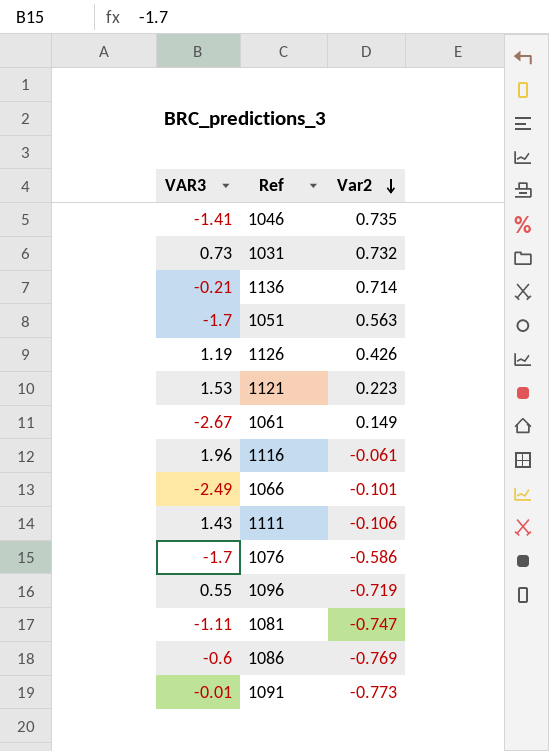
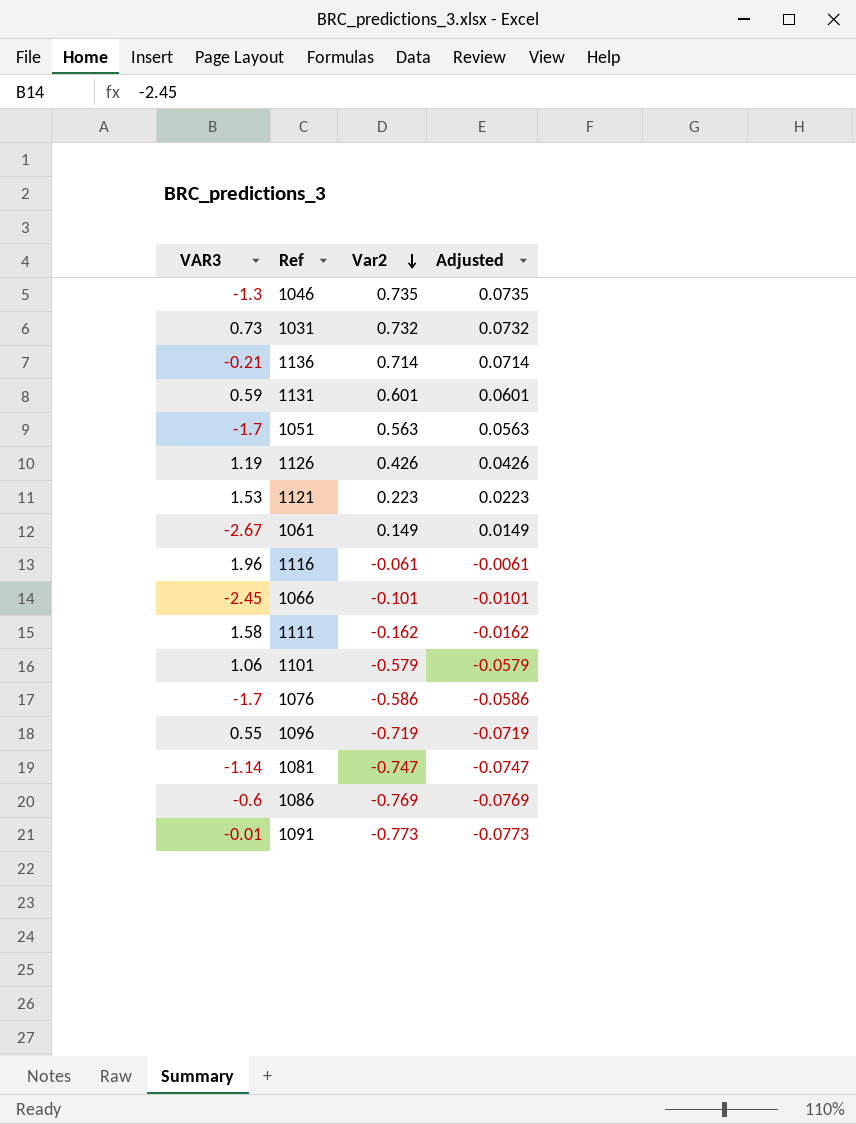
column Adjusted | formula: none -> [Var2] * 0.1
1046 | VAR3: -1.41 -> -1.3
row 1131: none -> 0.59 | 0.601 | 0.0601
1066 | VAR3: -2.49 -> -2.45
1111 | VAR3: 1.43 -> 1.58
1111 | Var2: -0.106 -> -0.162
row 1101: none -> 1.06 | -0.579 | -0.0579
1081 | VAR3: -1.11 -> -1.14

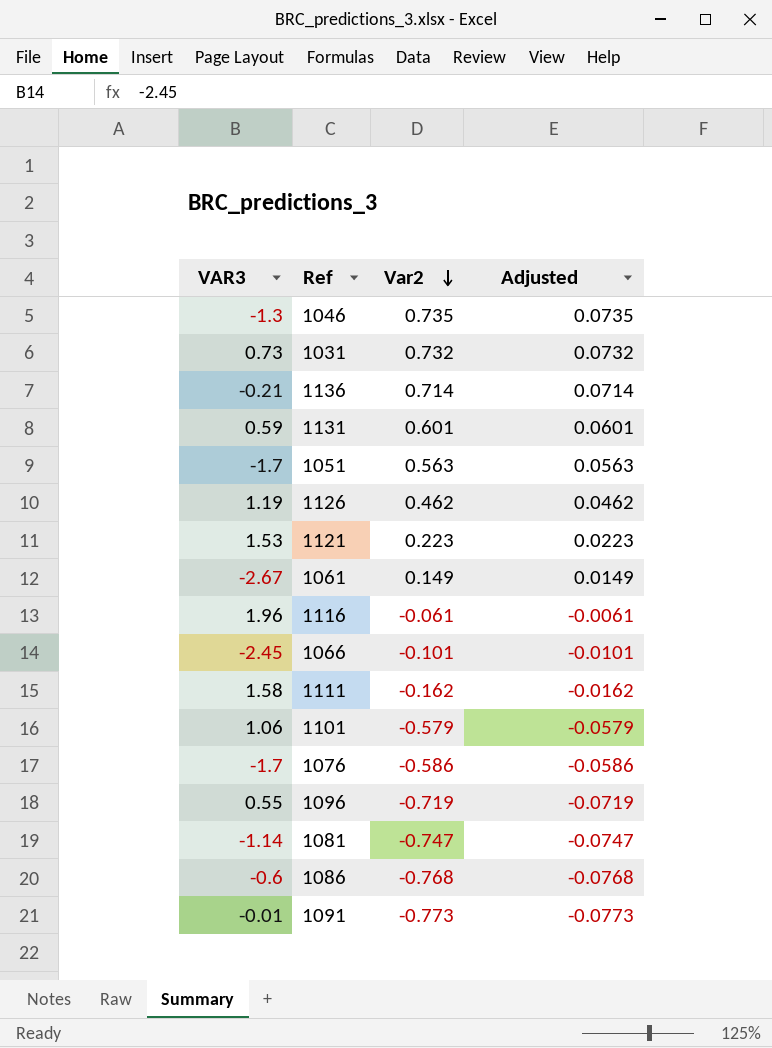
1126 | Var2: 0.426 -> 0.462
1126 | Adjusted: 0.0426 -> 0.0462
1086 | Var2: -0.769 -> -0.768
1086 | Adjusted: -0.0769 -> -0.0768

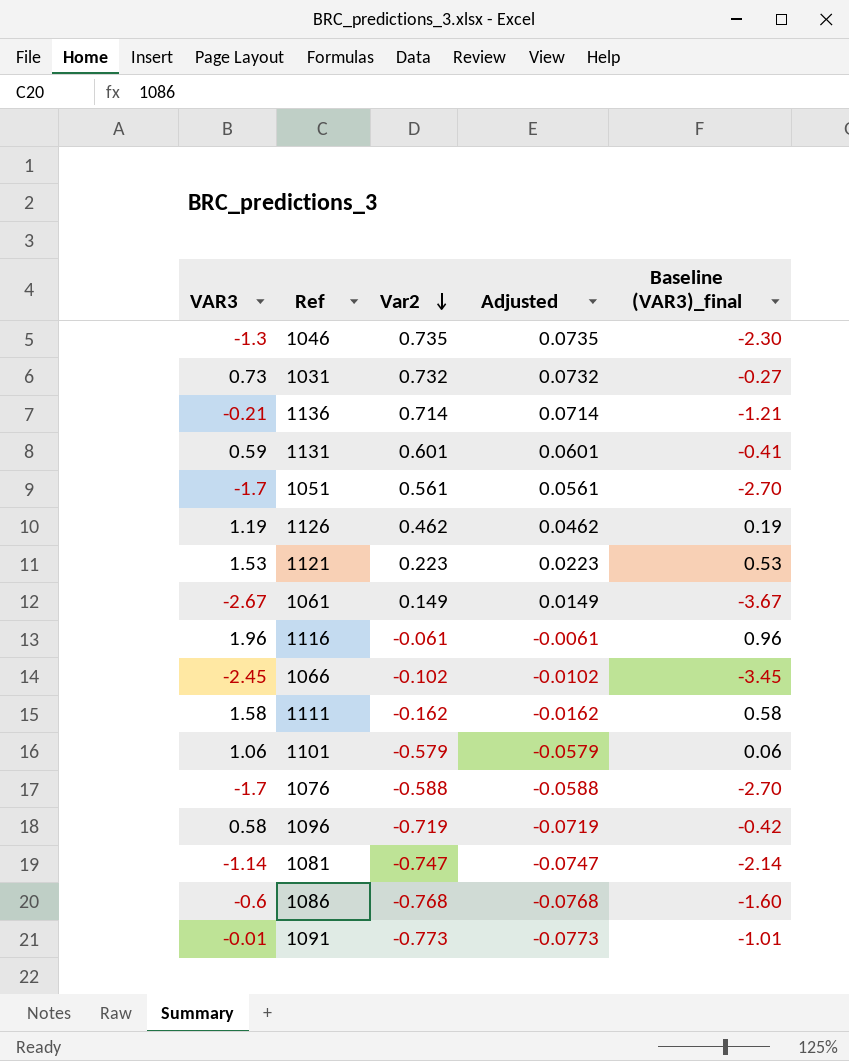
column Baseline (VAR3)_final | formula: none -> [VAR3] - 1
1051 | Var2: 0.563 -> 0.561
1051 | Adjusted: 0.0563 -> 0.0561
1066 | Var2: -0.101 -> -0.102
1066 | Adjusted: -0.0101 -> -0.0102
1076 | Var2: -0.586 -> -0.588
1076 | Adjusted: -0.0586 -> -0.0588
1096 | VAR3: 0.55 -> 0.58

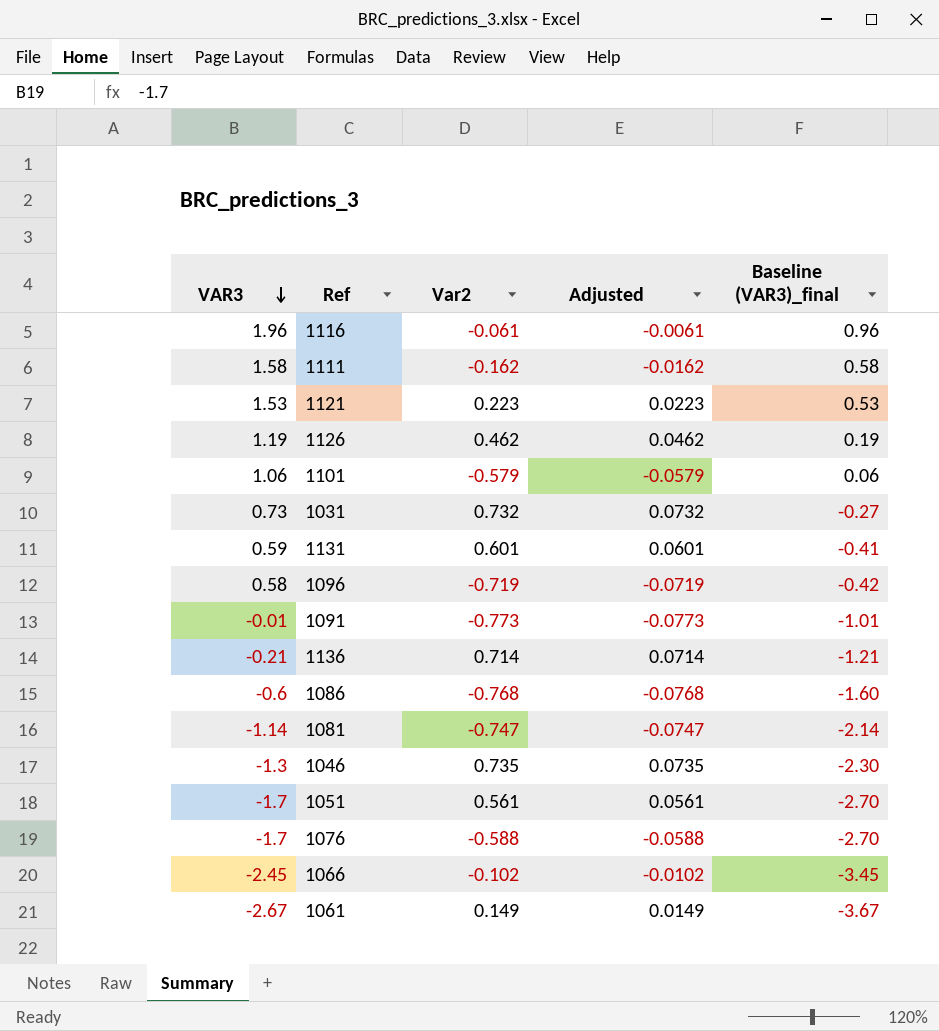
row order: Var2 descending -> VAR3 descending

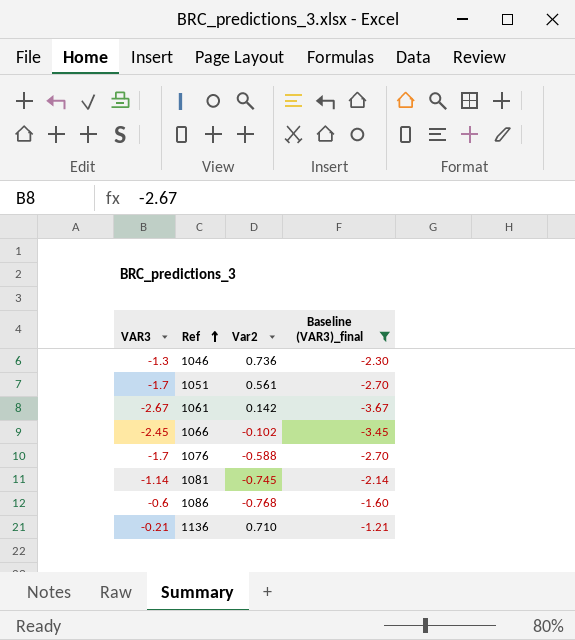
filter: none -> Baseline (VAR3)_final <= -1.21
row order: VAR3 descending -> Ref ascending
column Adjusted | formula: [Var2] * 0.1 -> none
1046 | Var2: 0.735 -> 0.736
1061 | Var2: 0.149 -> 0.142
1081 | Var2: -0.747 -> -0.745
1136 | Var2: 0.714 -> 0.710

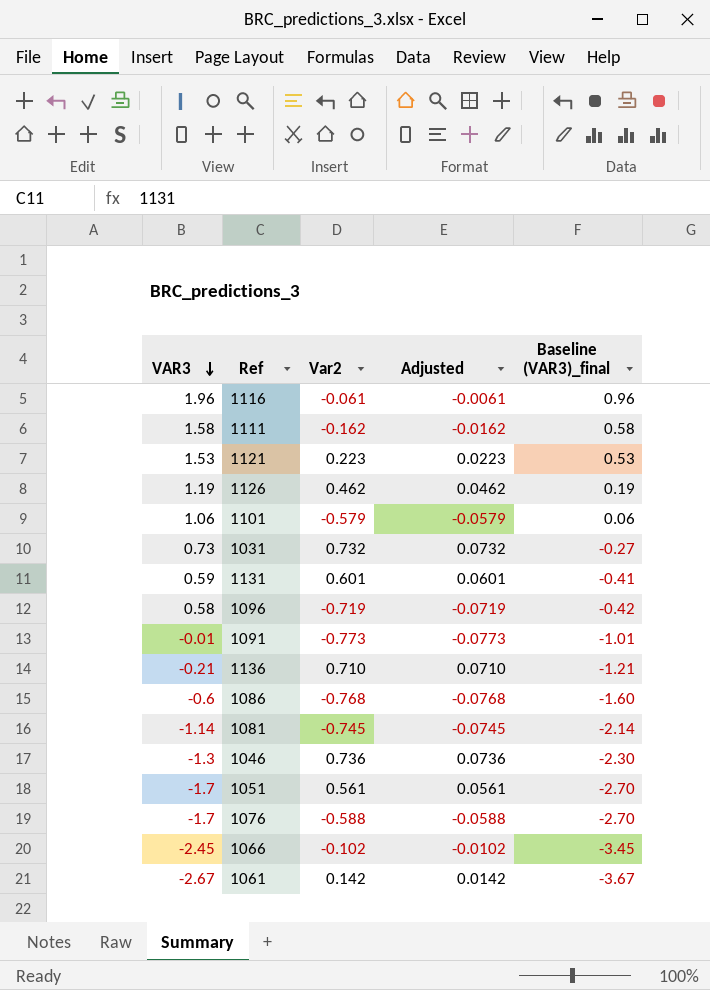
filter: Baseline (VAR3)_final <= -1.21 -> none
row order: Ref ascending -> VAR3 descending
column Adjusted | formula: none -> [Var2] * 0.1

